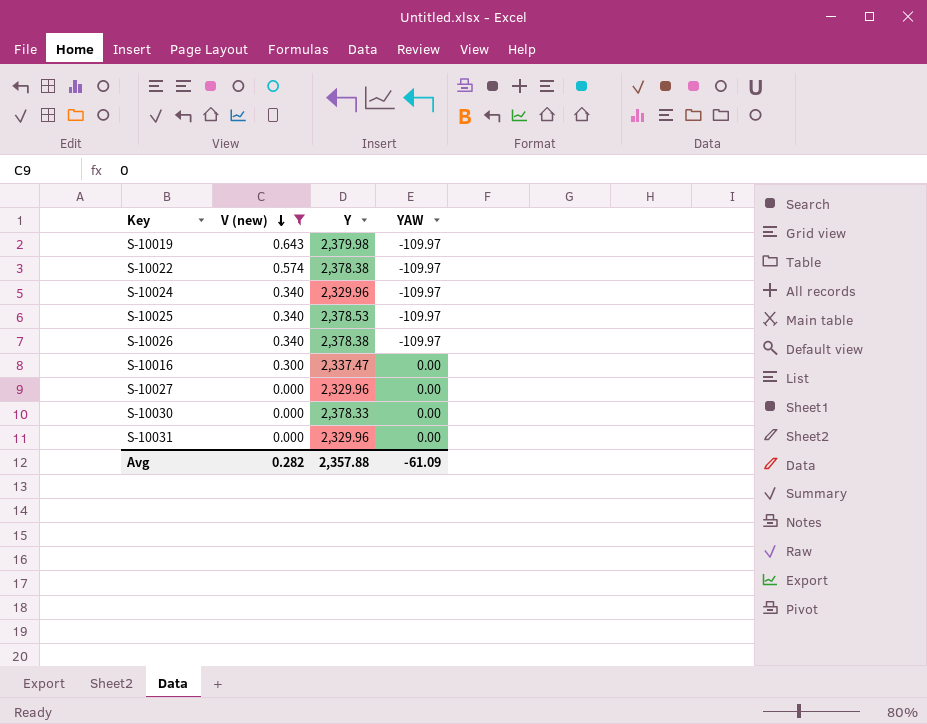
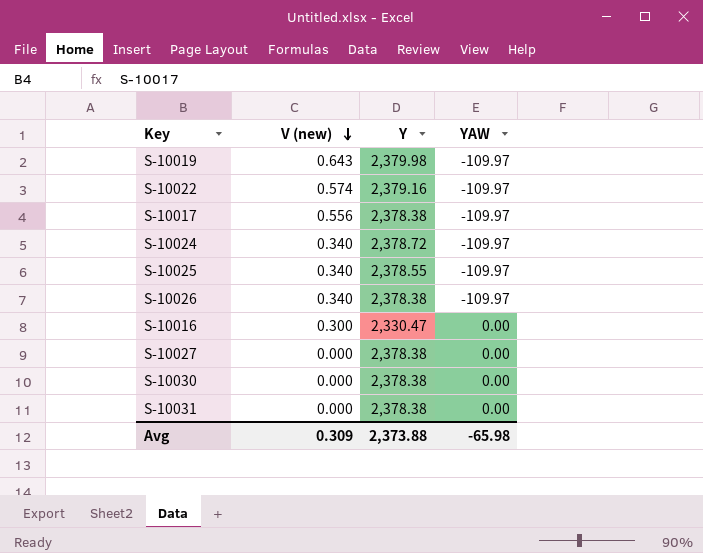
filter: V (new) != 0.556 -> none
S-10022 | Y: 2,378.38 -> 2,379.16
S-10024 | Y: 2,329.96 -> 2,378.72
S-10025 | Y: 2,378.53 -> 2,378.55
S-10016 | Y: 2,337.47 -> 2,330.47
S-10027 | Y: 2,329.96 -> 2,378.38
S-10030 | Y: 2,378.33 -> 2,378.38
S-10031 | Y: 2,329.96 -> 2,378.38
Avg | V (new): 0.282 -> 0.309
Avg | Y: 2,357.88 -> 2,373.88
Avg | YAW: -61.09 -> -65.98

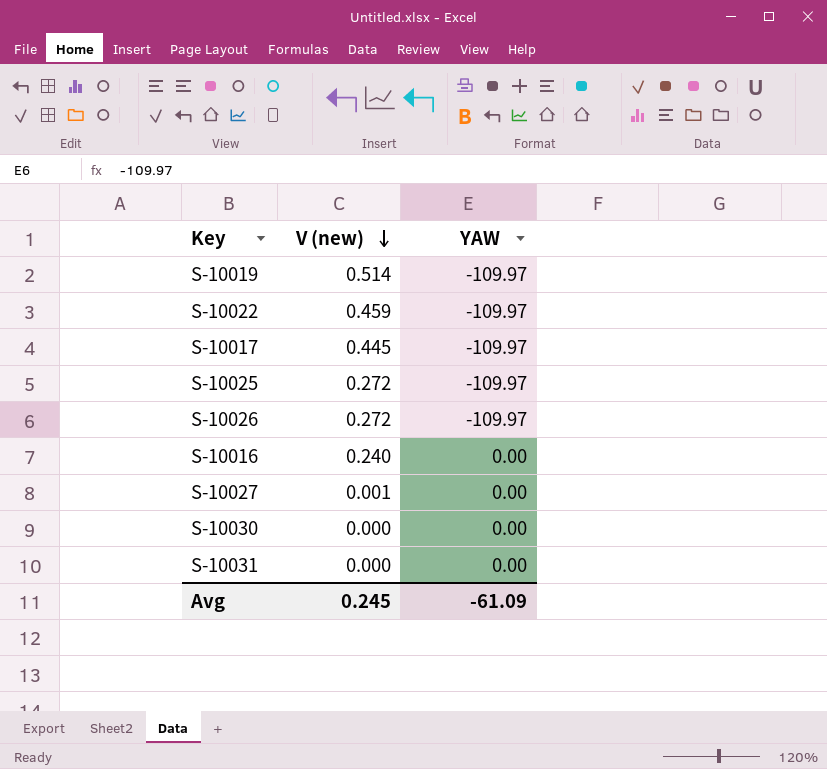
column Y | position: 3 -> none
row S-10024: 0.340 | 2,378.72 | -109.97 -> none
S-10019 | V (new): 0.643 -> 0.514
S-10022 | V (new): 0.574 -> 0.459
S-10017 | V (new): 0.556 -> 0.445
S-10025 | V (new): 0.340 -> 0.272
S-10026 | V (new): 0.340 -> 0.272
S-10016 | V (new): 0.300 -> 0.240
S-10027 | V (new): 0.000 -> 0.001
Avg | V (new): 0.309 -> 0.245
Avg | YAW: -65.98 -> -61.09

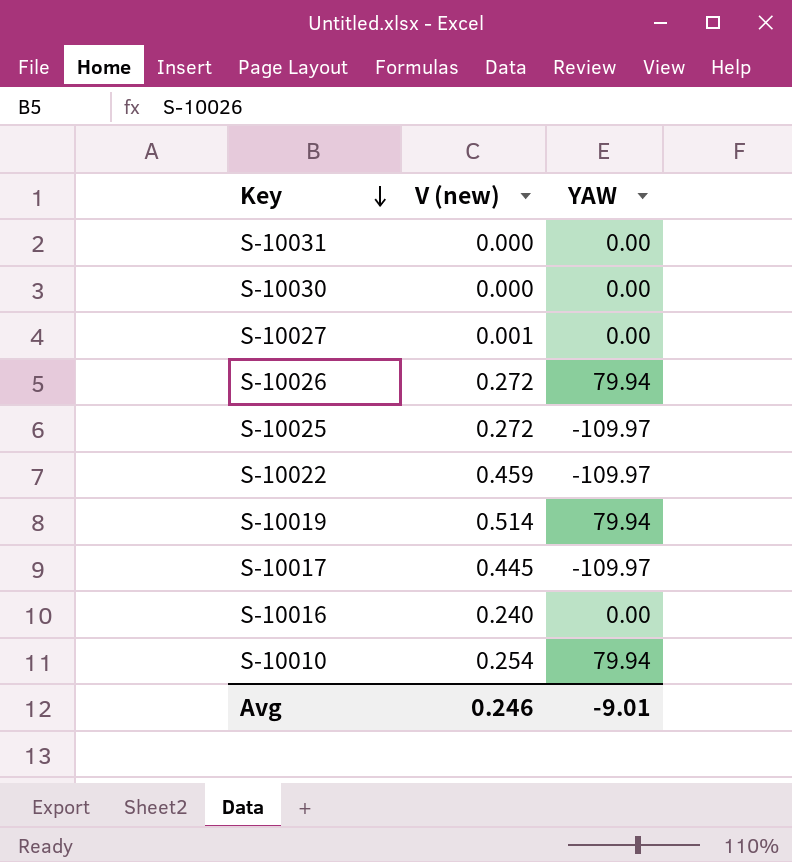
row order: V (new) descending -> Key descending
S-10026 | YAW: -109.97 -> 79.94
S-10019 | YAW: -109.97 -> 79.94
row S-10010: none -> 0.254 | 79.94
Avg | V (new): 0.245 -> 0.246
Avg | YAW: -61.09 -> -9.01

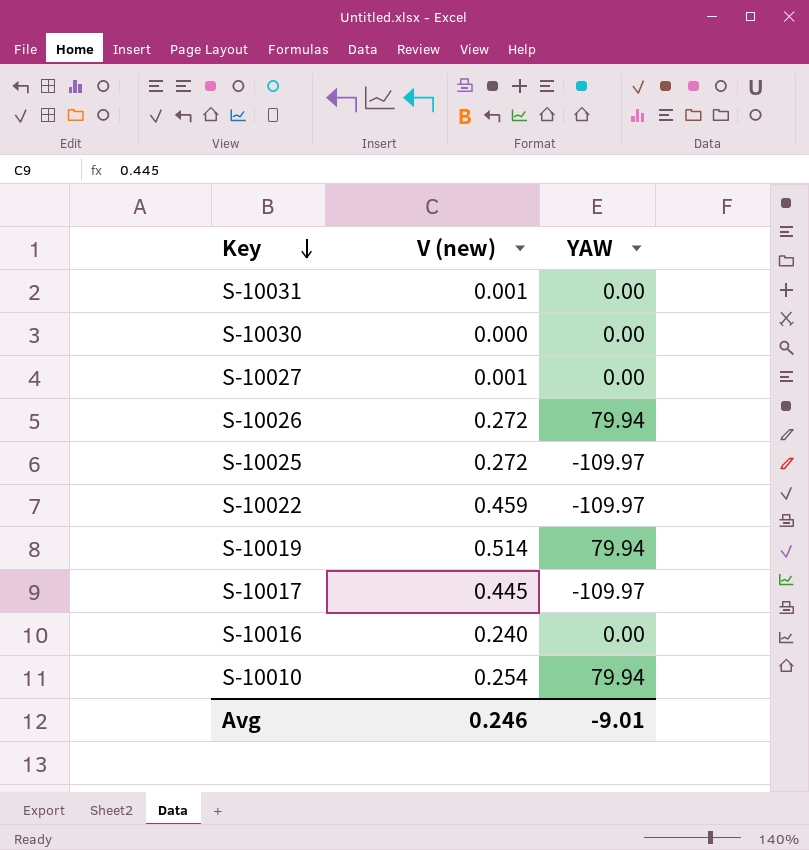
S-10031 | V (new): 0.000 -> 0.001

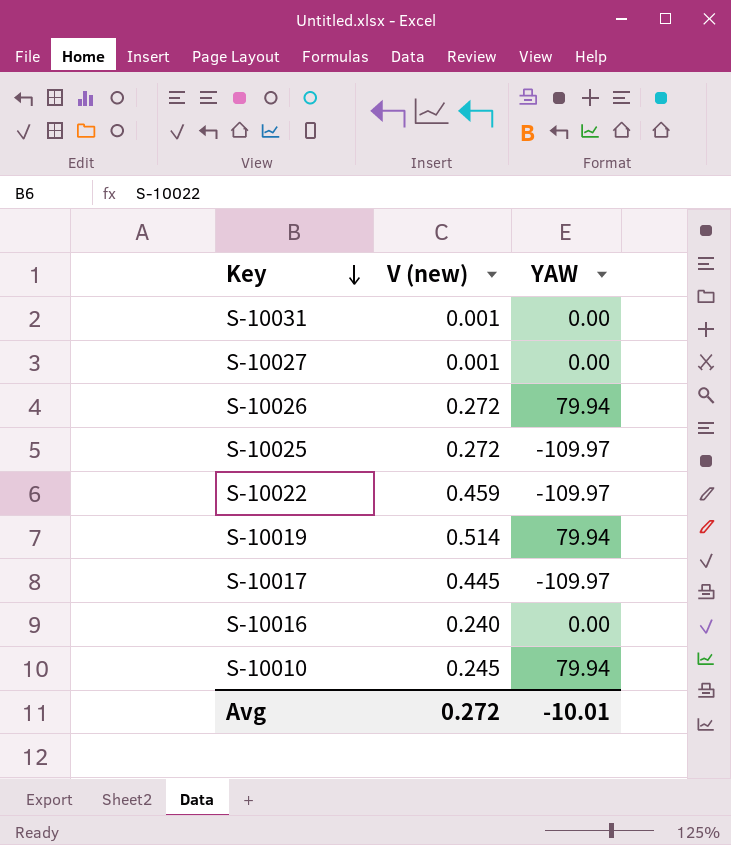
row S-10030: 0.000 | 0.00 -> none
S-10010 | V (new): 0.254 -> 0.245
Avg | V (new): 0.246 -> 0.272
Avg | YAW: -9.01 -> -10.01

